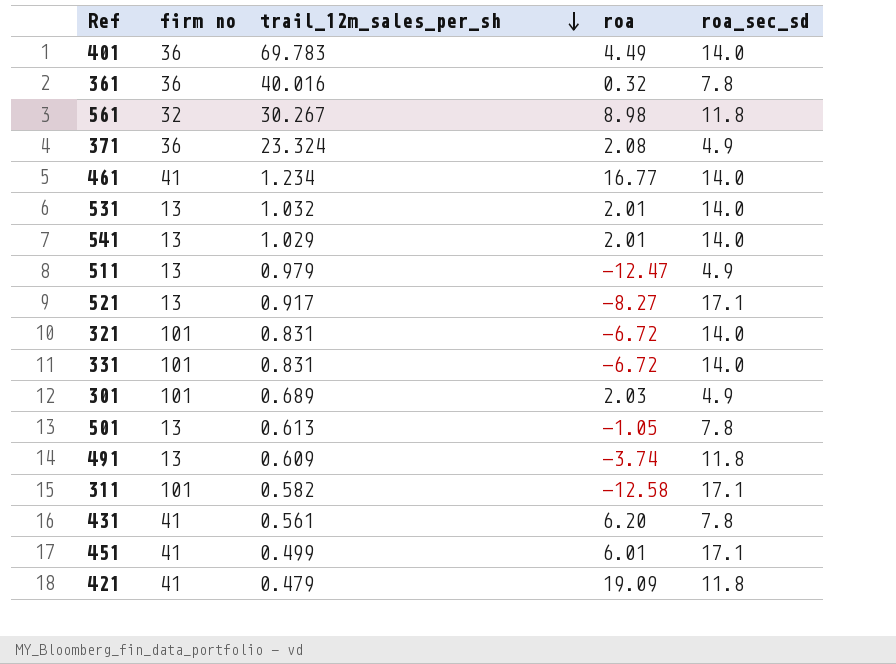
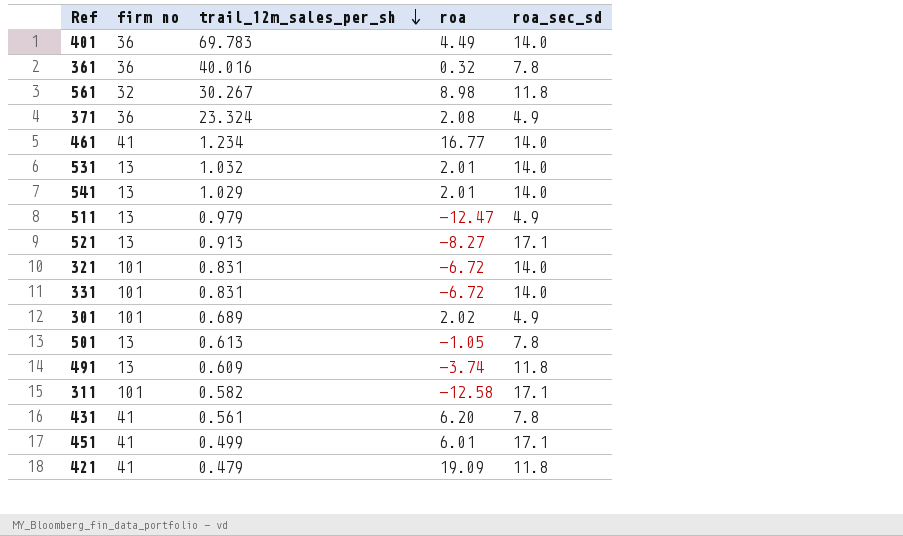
521 | trail_12m_sales_per_sh: 0.917 -> 0.913
301 | roa: 2.03 -> 2.02

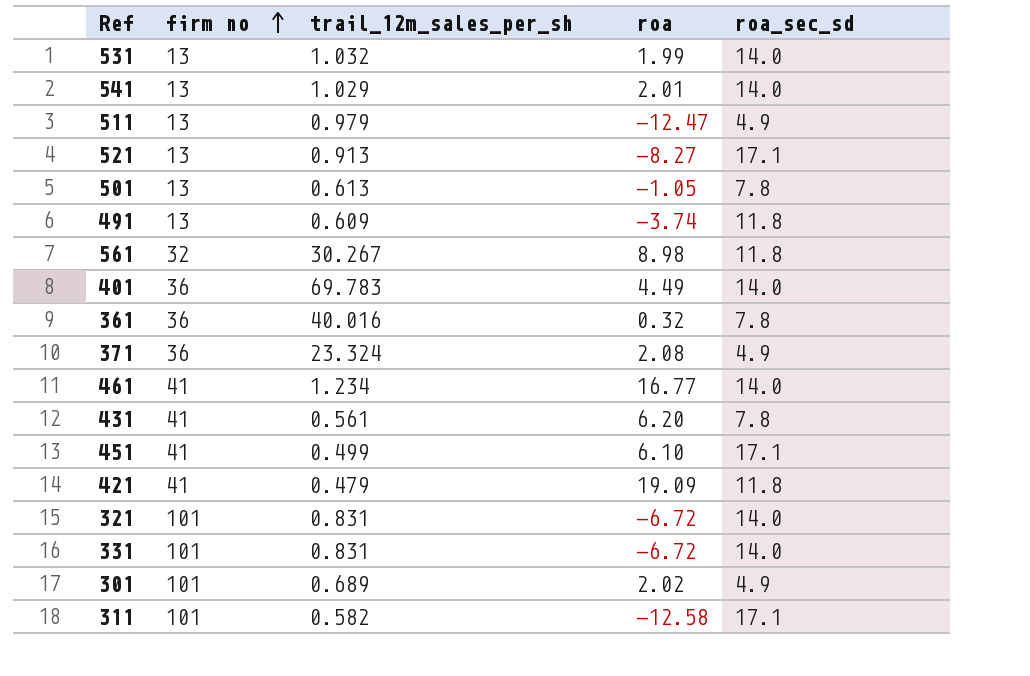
row order: trail_12m_sales_per_sh descending -> firm no ascending
531 | roa: 2.01 -> 1.99
451 | roa: 6.01 -> 6.10

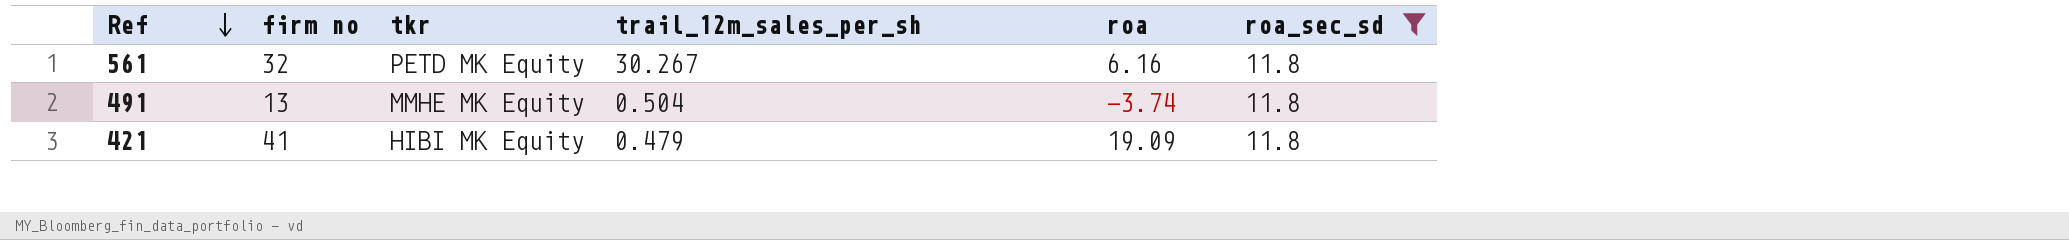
filter: none -> roa_sec_sd = 11.8
row order: firm no ascending -> Ref descending
column tkr | position: none -> 3
561 | roa: 8.98 -> 6.16
491 | trail_12m_sales_per_sh: 0.609 -> 0.504

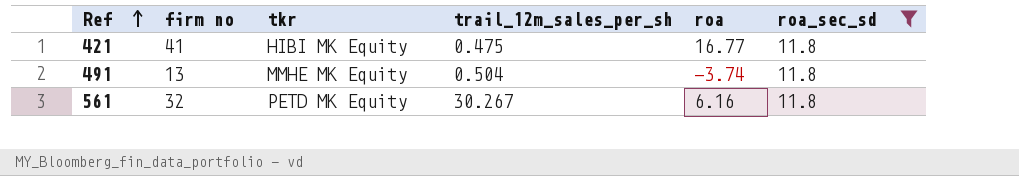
row order: Ref descending -> Ref ascending
421 | trail_12m_sales_per_sh: 0.479 -> 0.475
421 | roa: 19.09 -> 16.77

